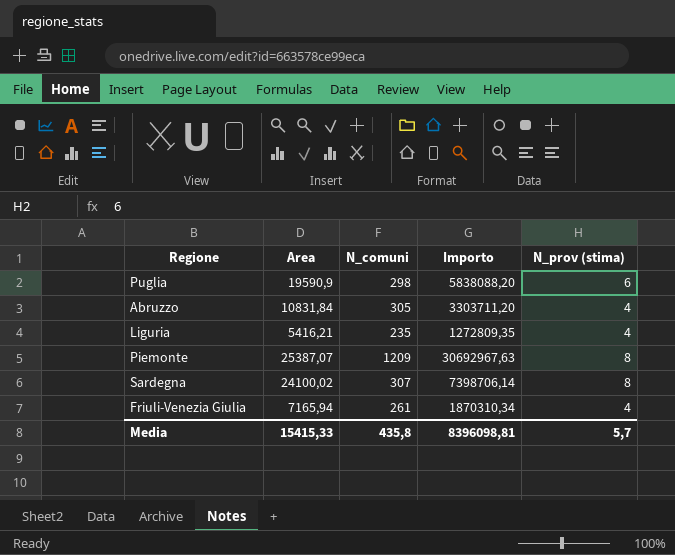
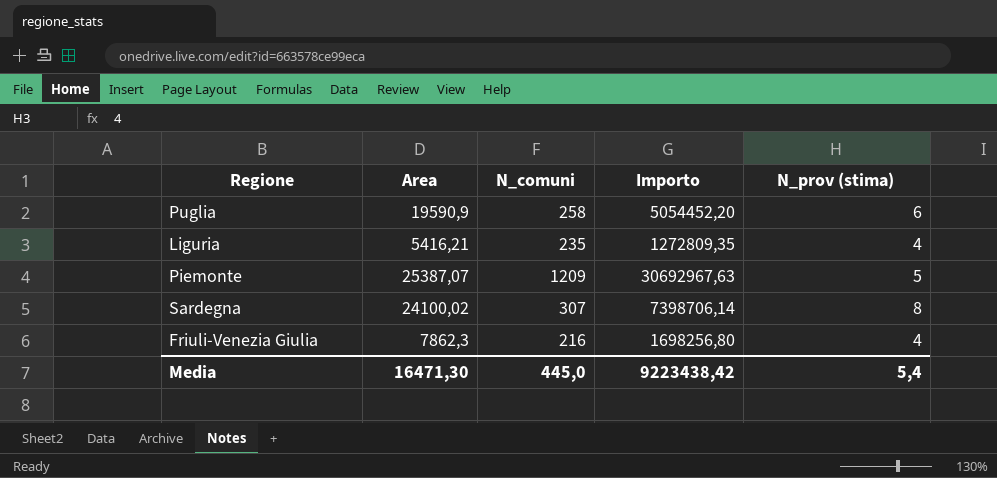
row Abruzzo: 10831,84 | 305 | 3303711,20 | 4 -> none
Puglia | N_comuni: 298 -> 258
Puglia | Importo: 5838088,20 -> 5054452,20
Piemonte | N_prov (stima): 8 -> 5
Friuli-Venezia Giulia | Area: 7165,94 -> 7862,3
Friuli-Venezia Giulia | N_comuni: 261 -> 216
Friuli-Venezia Giulia | Importo: 1870310,34 -> 1698256,80
Media | Area: 15415,33 -> 16471,30
Media | N_comuni: 435,8 -> 445,0
Media | Importo: 8396098,81 -> 9223438,42
Media | N_prov (stima): 5,7 -> 5,4

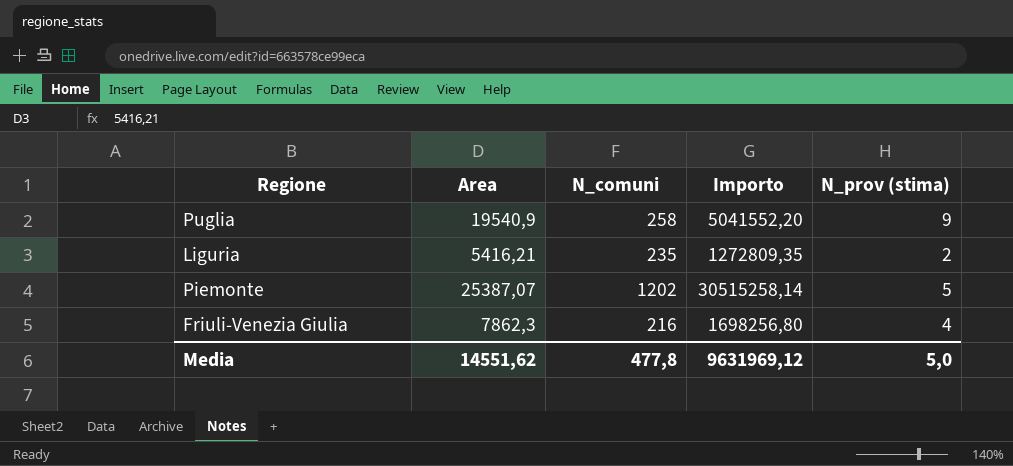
row Sardegna: 24100,02 | 307 | 7398706,14 | 8 -> none
Puglia | Area: 19590,9 -> 19540,9
Puglia | Importo: 5054452,20 -> 5041552,20
Puglia | N_prov (stima): 6 -> 9
Liguria | N_prov (stima): 4 -> 2
Piemonte | N_comuni: 1209 -> 1202
Piemonte | Importo: 30692967,63 -> 30515258,14
Media | Area: 16471,30 -> 14551,62
Media | N_comuni: 445,0 -> 477,8
Media | Importo: 9223438,42 -> 9631969,12
Media | N_prov (stima): 5,4 -> 5,0

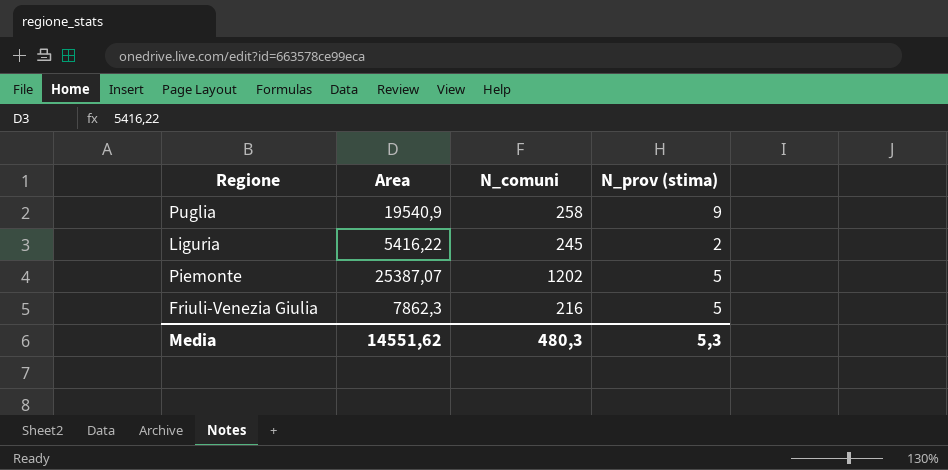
column Importo | formula: [Area] * [N_comuni] -> none
Liguria | Area: 5416,21 -> 5416,22
Liguria | N_comuni: 235 -> 245
Friuli-Venezia Giulia | N_prov (stima): 4 -> 5
Media | N_comuni: 477,8 -> 480,3
Media | N_prov (stima): 5,0 -> 5,3

